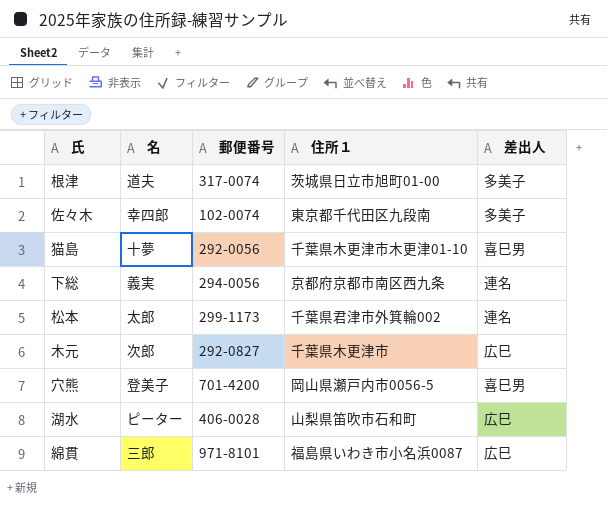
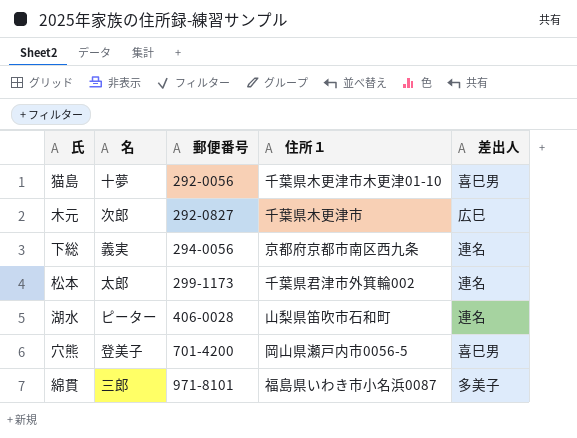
row order: none -> 郵便番号 ascending
row 根津: 道夫 | 317-0074 | 茨城県日立市旭町01-00 | 多美子 -> none
row 佐々木: 幸四郎 | 102-0074 | 東京都千代田区九段南 | 多美子 -> none
湖水 | 差出人: 広巳 -> 連名
綿貫 | 差出人: 広巳 -> 多美子

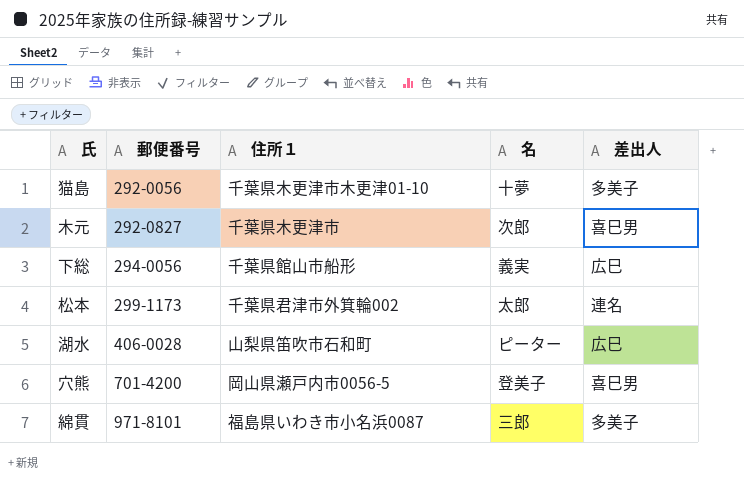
column 名 | position: 2 -> 4
猫島 | 差出人: 喜巳男 -> 多美子
木元 | 差出人: 広巳 -> 喜巳男
下総 | 住所１: 京都府京都市南区西九条 -> 千葉県館山市船形
下総 | 差出人: 連名 -> 広巳
湖水 | 差出人: 連名 -> 広巳

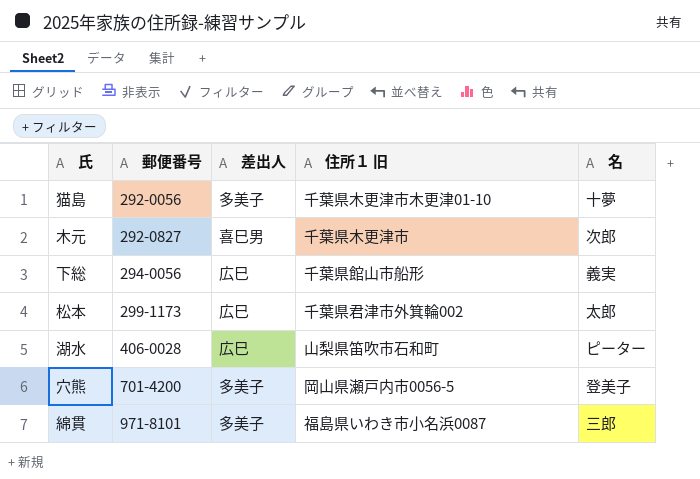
column 差出人 | position: 5 -> 3
column name: 住所１ -> 住所１ 旧
松本 | 差出人: 連名 -> 広巳
穴熊 | 差出人: 喜巳男 -> 多美子

